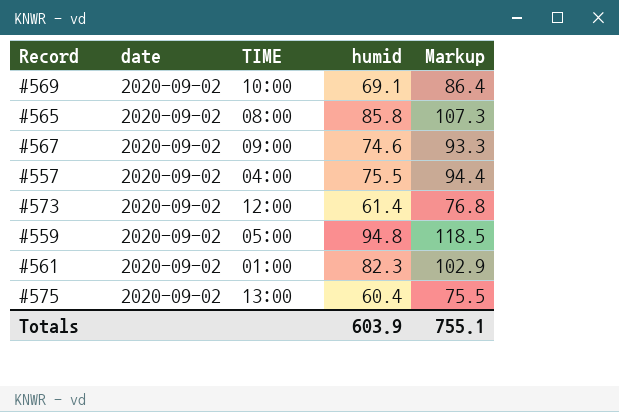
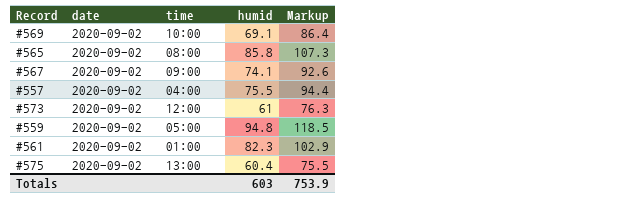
column name: TIME -> time
#567 | humid: 74.6 -> 74.1
#567 | Markup: 93.3 -> 92.6
#573 | humid: 61.4 -> 61
#573 | Markup: 76.8 -> 76.3
Totals | humid: 603.9 -> 603
Totals | Markup: 755.1 -> 753.9

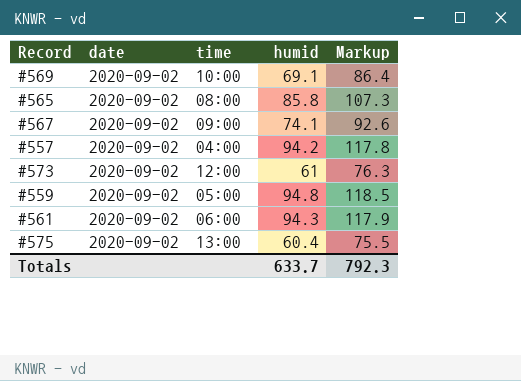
#557 | humid: 75.5 -> 94.2
#557 | Markup: 94.4 -> 117.8
#561 | time: 01:00 -> 06:00
#561 | humid: 82.3 -> 94.3
#561 | Markup: 102.9 -> 117.9
Totals | humid: 603 -> 633.7
Totals | Markup: 753.9 -> 792.3

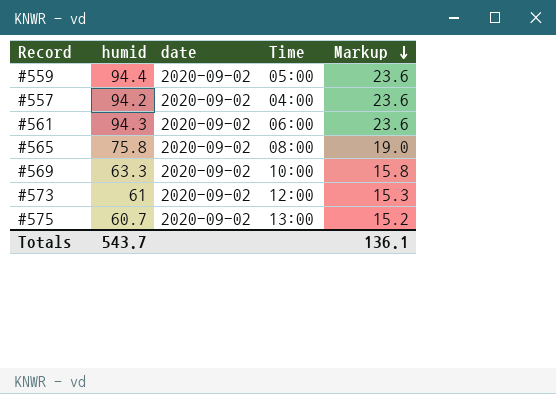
row order: none -> Markup descending
column humid | position: 4 -> 2
column name: time -> Time
column Markup | formula: [humid] * 1.25 -> [humid] * 0.25
row #567: 2020-09-02 | 09:00 | 74.1 | 92.6 -> none
#559 | humid: 94.8 -> 94.4
#565 | humid: 85.8 -> 75.8
#569 | humid: 69.1 -> 63.3
#575 | humid: 60.4 -> 60.7
Totals | humid: 633.7 -> 543.7
Totals | Markup: 792.3 -> 136.1

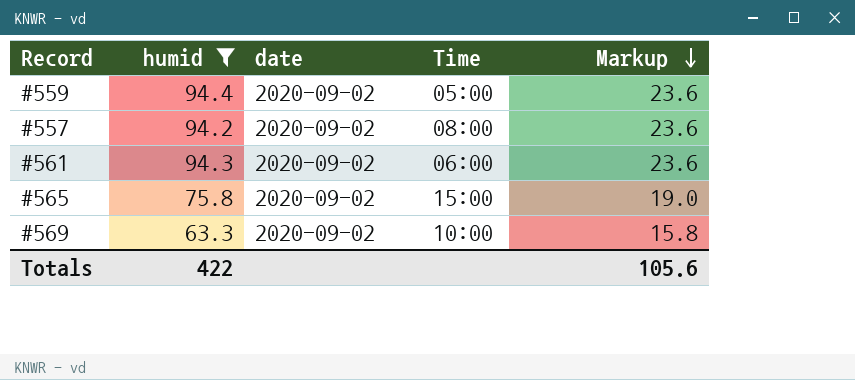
filter: none -> humid >= 63.3
#557 | Time: 04:00 -> 08:00
#565 | Time: 08:00 -> 15:00
Totals | humid: 543.7 -> 422
Totals | Markup: 136.1 -> 105.6

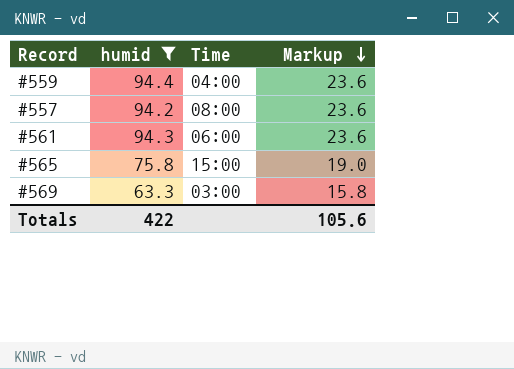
column date | position: 3 -> none
#559 | Time: 05:00 -> 04:00
#569 | Time: 10:00 -> 03:00

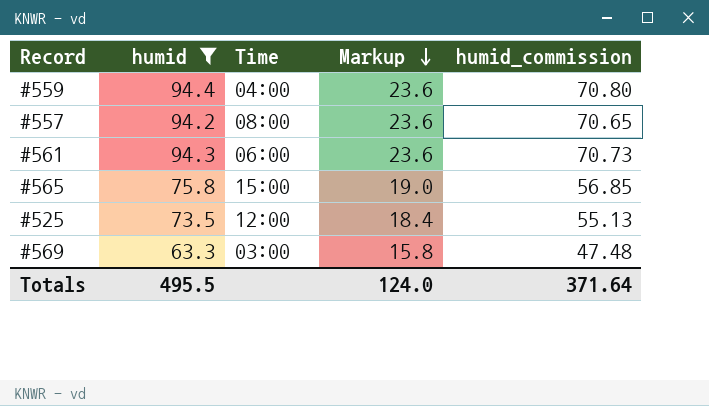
column humid_commission | formula: none -> [humid] * 0.75
row #525: none -> 73.5 | 12:00 | 18.4 | 55.13
Totals | humid: 422 -> 495.5
Totals | Markup: 105.6 -> 124.0

